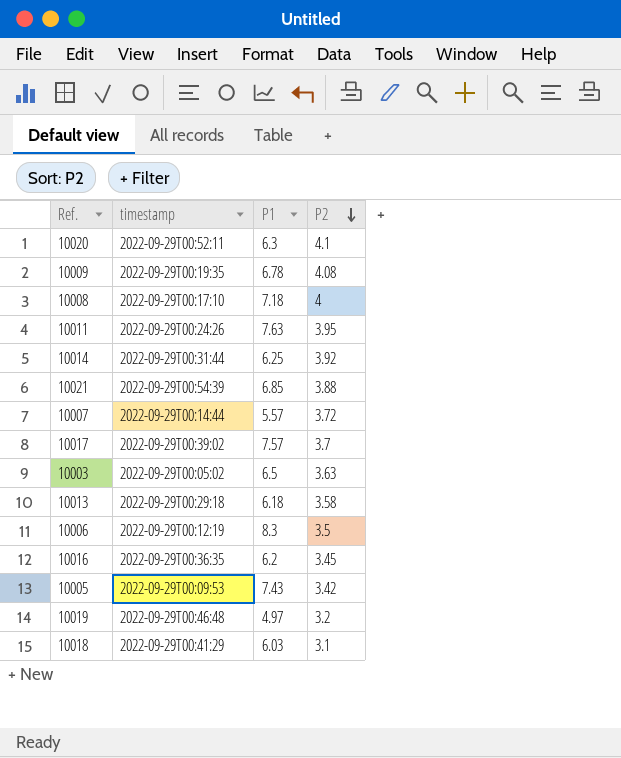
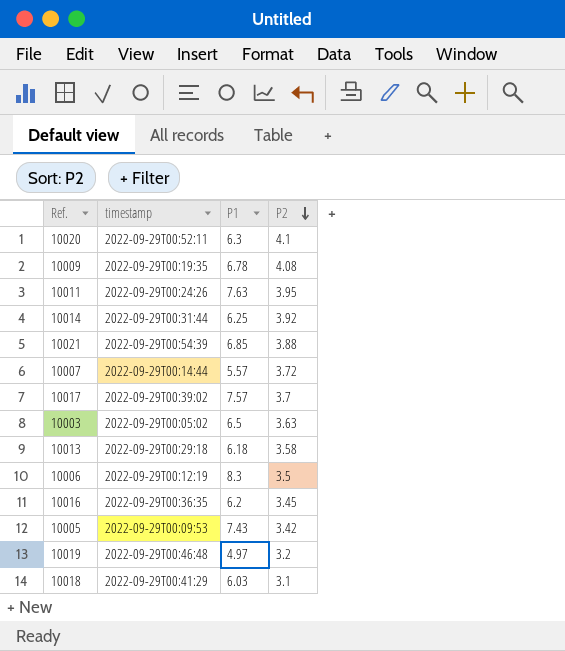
row 10008: 2022-09-29T00:17:10 | 7.18 | 4 -> none

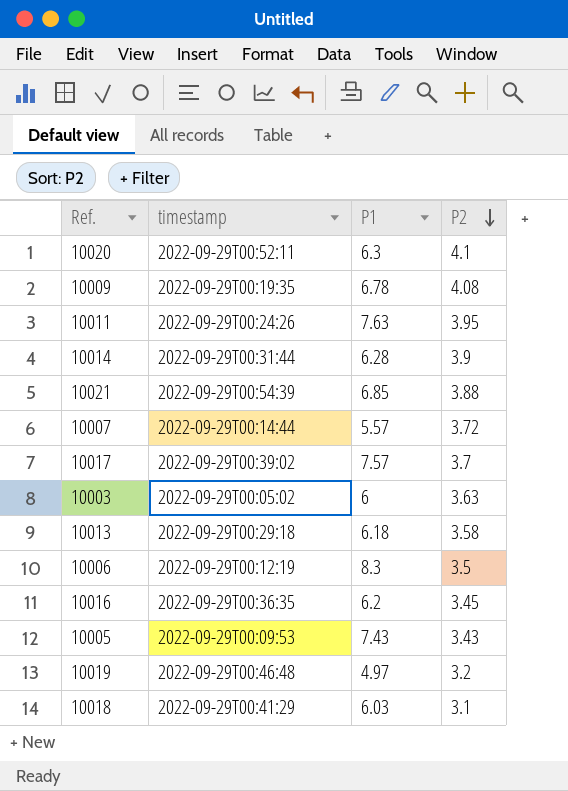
10014 | P1: 6.25 -> 6.28
10014 | P2: 3.92 -> 3.9
10003 | P1: 6.5 -> 6
10005 | P2: 3.42 -> 3.43

